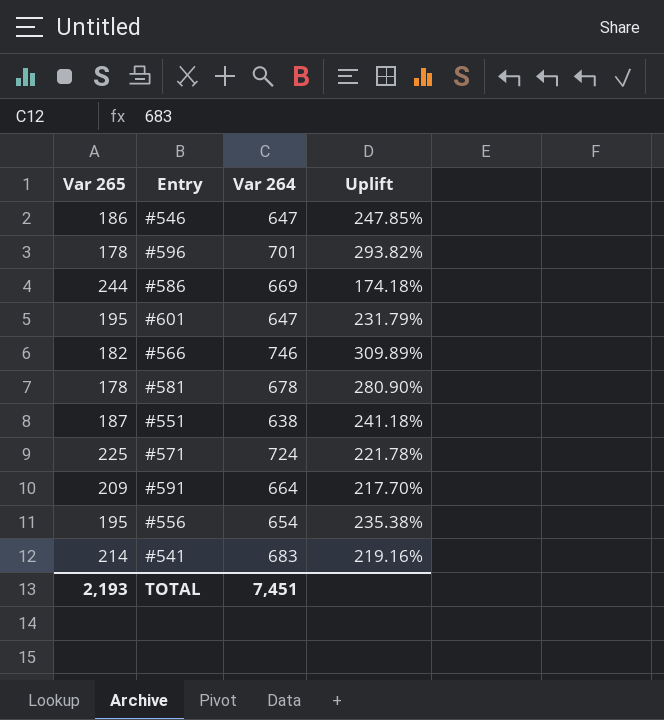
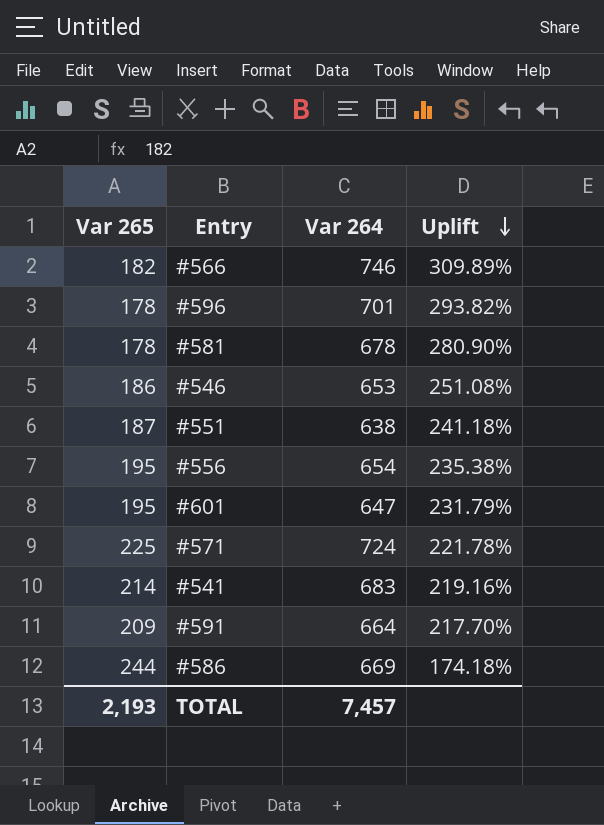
row order: none -> Uplift descending
#546 | Var 264: 647 -> 653
#546 | Uplift: 247.85% -> 251.08%
TOTAL | Var 264: 7,451 -> 7,457

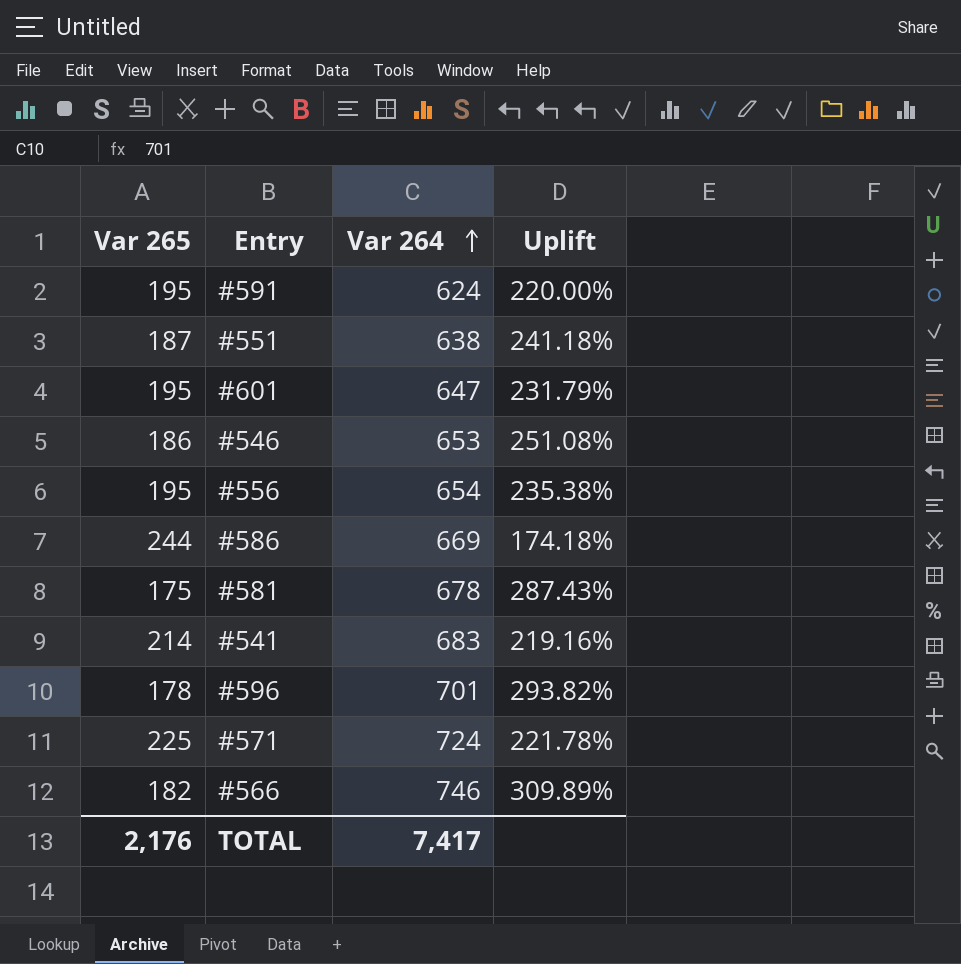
row order: Uplift descending -> Var 264 ascending
#591 | Var 265: 209 -> 195
#591 | Var 264: 664 -> 624
#591 | Uplift: 217.70% -> 220.00%
#581 | Var 265: 178 -> 175
#581 | Uplift: 280.90% -> 287.43%
TOTAL | Var 265: 2,193 -> 2,176
TOTAL | Var 264: 7,457 -> 7,417

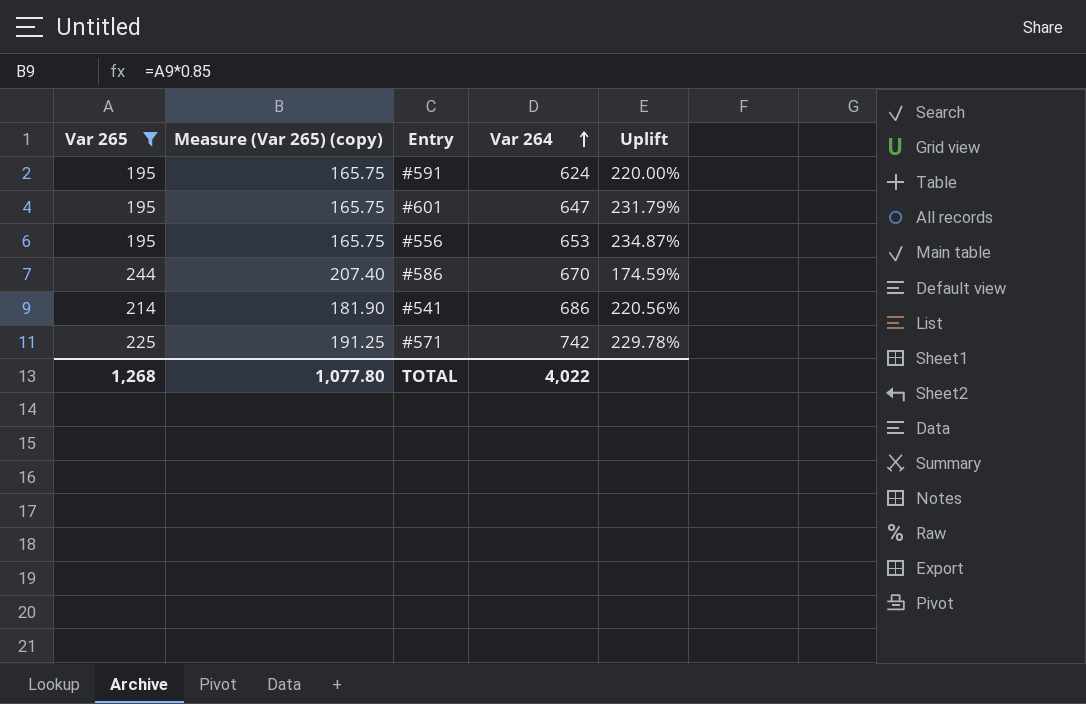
filter: none -> Var 265 >= 195
column Measure (Var 265) (copy) | formula: none -> [Var 265] * 0.85
#556 | Var 264: 654 -> 653
#556 | Uplift: 235.38% -> 234.87%
#586 | Var 264: 669 -> 670
#586 | Uplift: 174.18% -> 174.59%
#541 | Var 264: 683 -> 686
#541 | Uplift: 219.16% -> 220.56%
#571 | Var 264: 724 -> 742
#571 | Uplift: 221.78% -> 229.78%
TOTAL | Var 265: 2,176 -> 1,268
TOTAL | Var 264: 7,417 -> 4,022

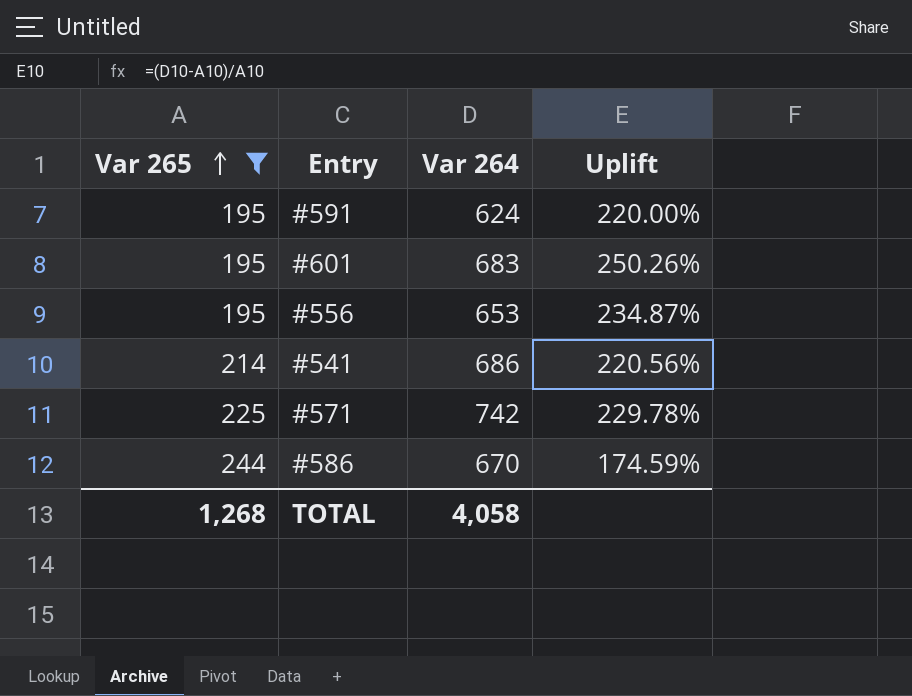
row order: Var 264 ascending -> Var 265 ascending
column Measure (Var 265) (copy) | formula: [Var 265] * 0.85 -> none
#601 | Var 264: 647 -> 683
#601 | Uplift: 231.79% -> 250.26%
TOTAL | Var 264: 4,022 -> 4,058

